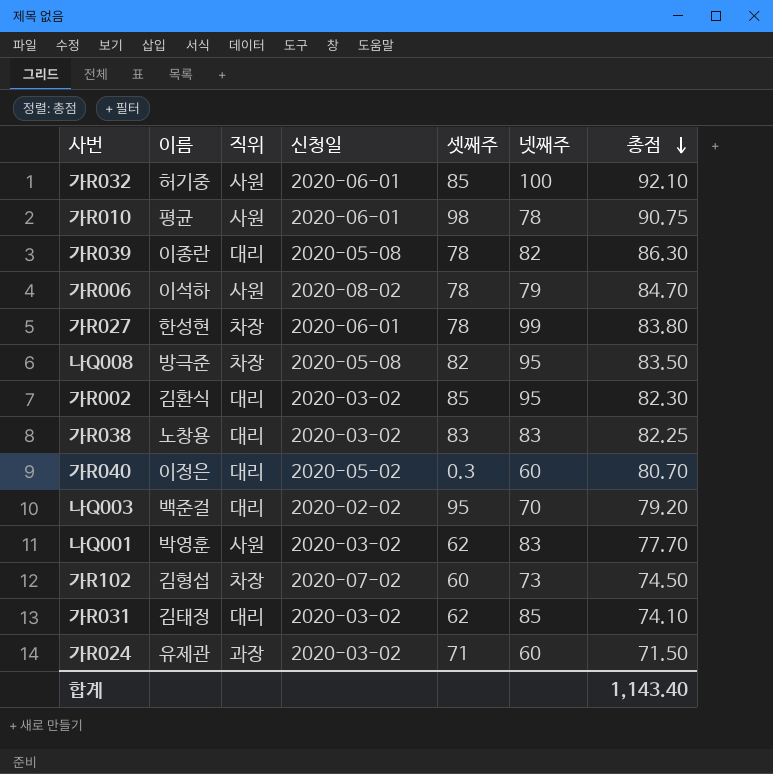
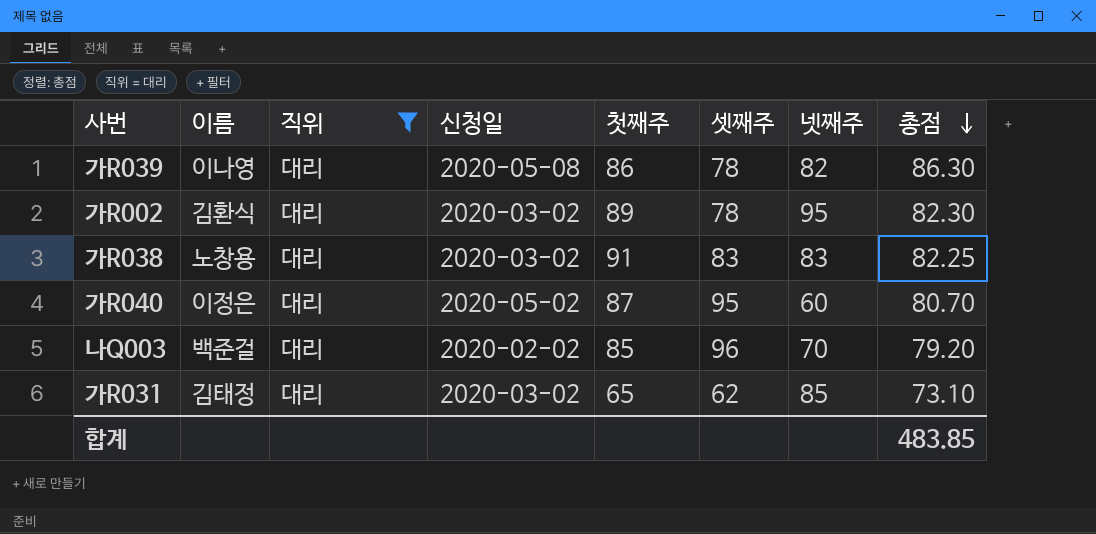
filter: none -> 직위 = 대리
column 첫째주 | position: none -> 5
가R039 | 이름: 이종란 -> 이나영
가R002 | 셋째주: 85 -> 78
가R040 | 셋째주: 0.3 -> 95
나Q003 | 셋째주: 95 -> 96
가R031 | 총점: 74.10 -> 73.10
합계 | 총점: 1,143.40 -> 483.85

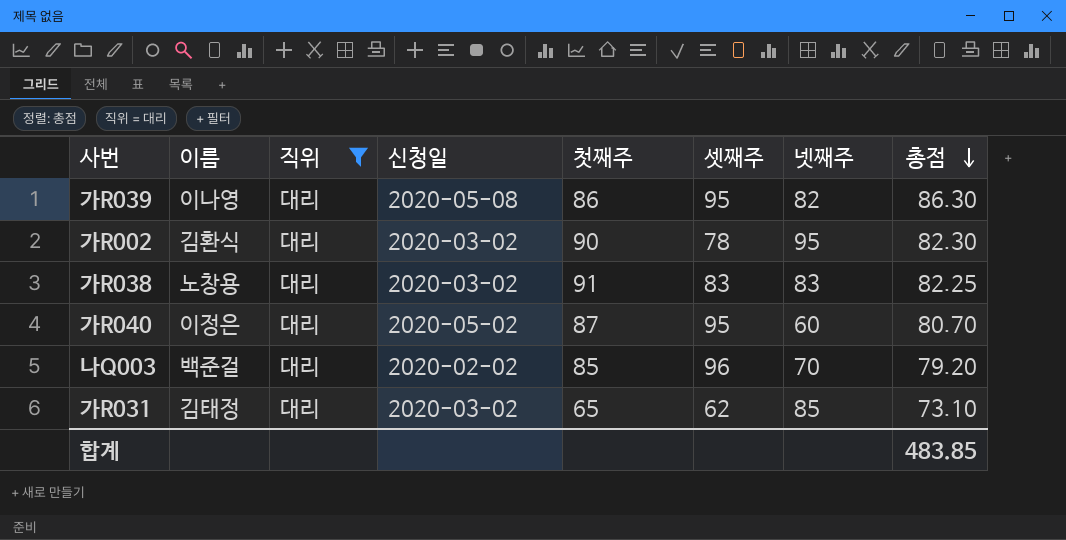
가R039 | 셋째주: 78 -> 95
가R002 | 첫째주: 89 -> 90

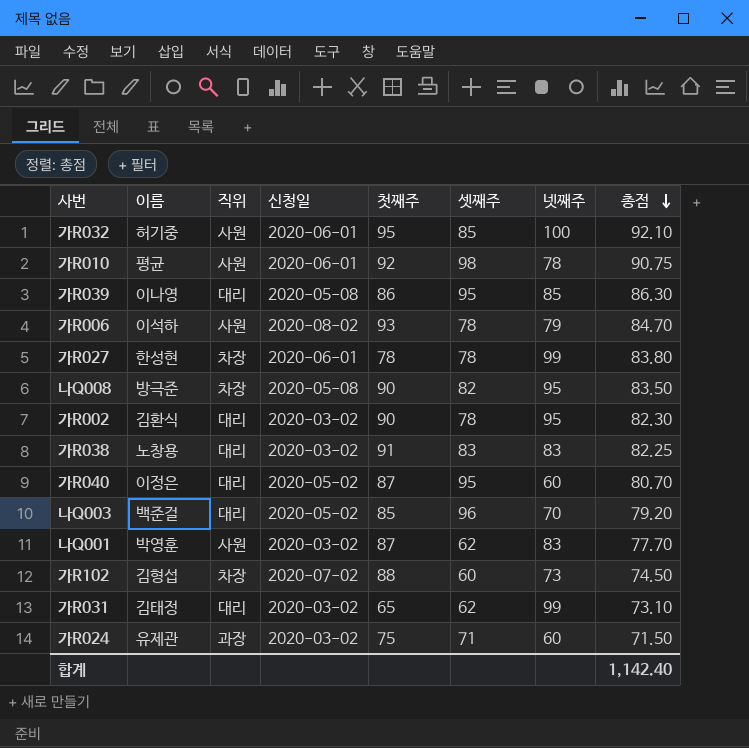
filter: 직위 = 대리 -> none
가R039 | 넷째주: 82 -> 85
나Q003 | 신청일: 2020-02-02 -> 2020-05-02
가R031 | 넷째주: 85 -> 99
합계 | 총점: 483.85 -> 1,142.40

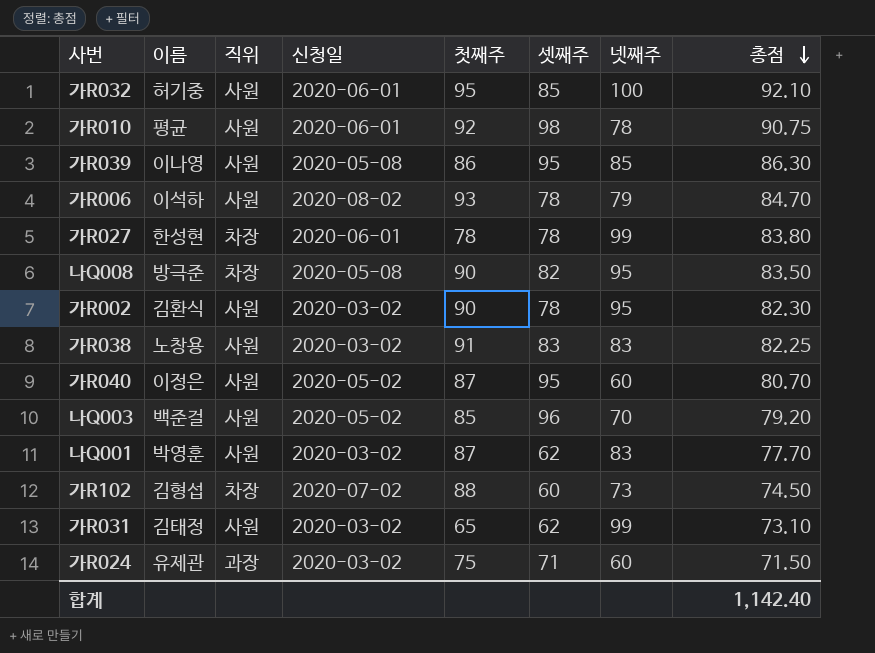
가R039 | 직위: 대리 -> 사원
가R002 | 직위: 대리 -> 사원
가R038 | 직위: 대리 -> 사원
가R040 | 직위: 대리 -> 사원
나Q003 | 직위: 대리 -> 사원
가R031 | 직위: 대리 -> 사원

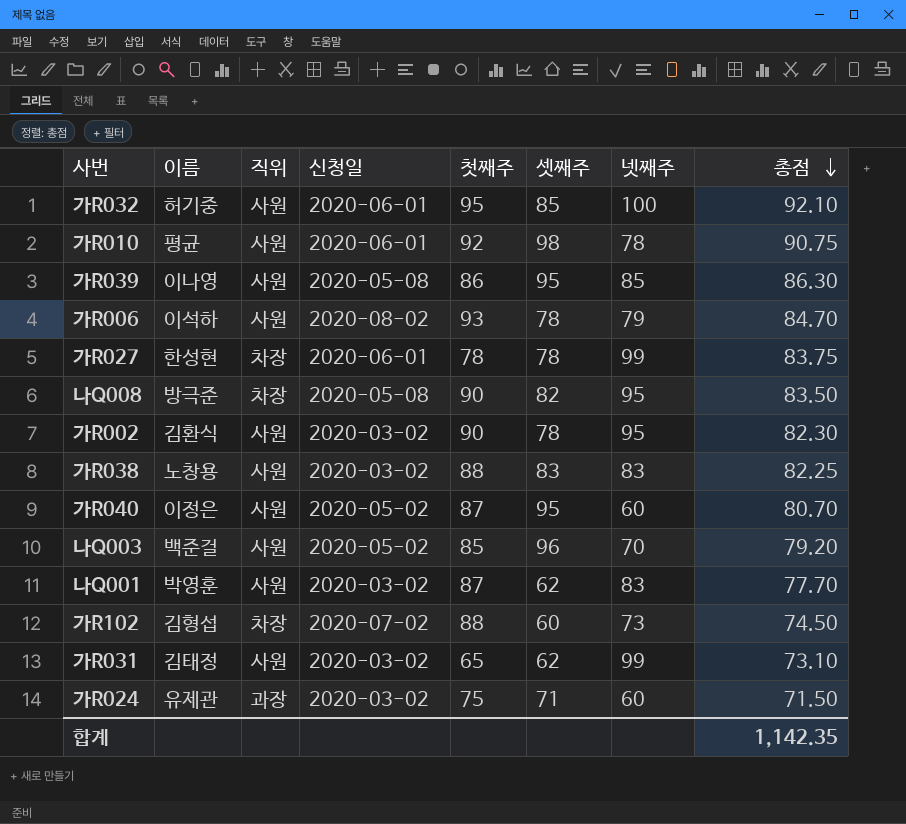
가R027 | 총점: 83.80 -> 83.75
가R038 | 첫째주: 91 -> 88
합계 | 총점: 1,142.40 -> 1,142.35

